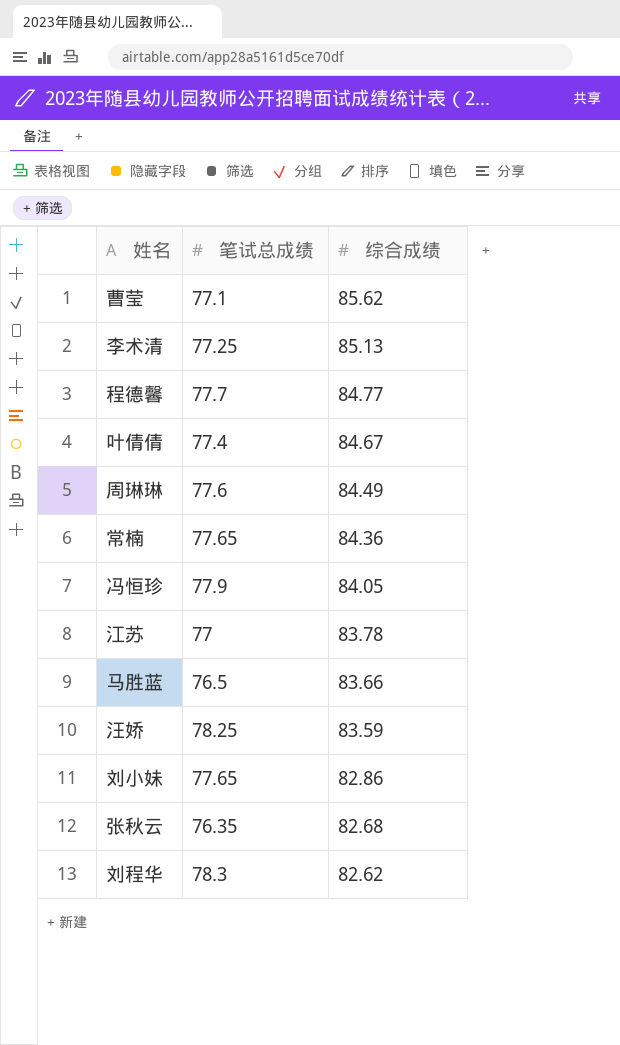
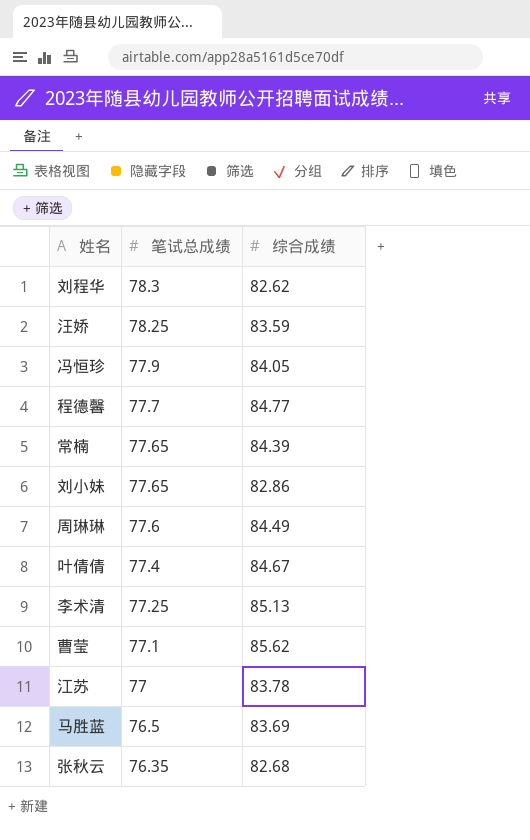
row order: 综合成绩 descending -> 笔试总成绩 descending
常楠 | 综合成绩: 84.36 -> 84.39
马胜蓝 | 综合成绩: 83.66 -> 83.69

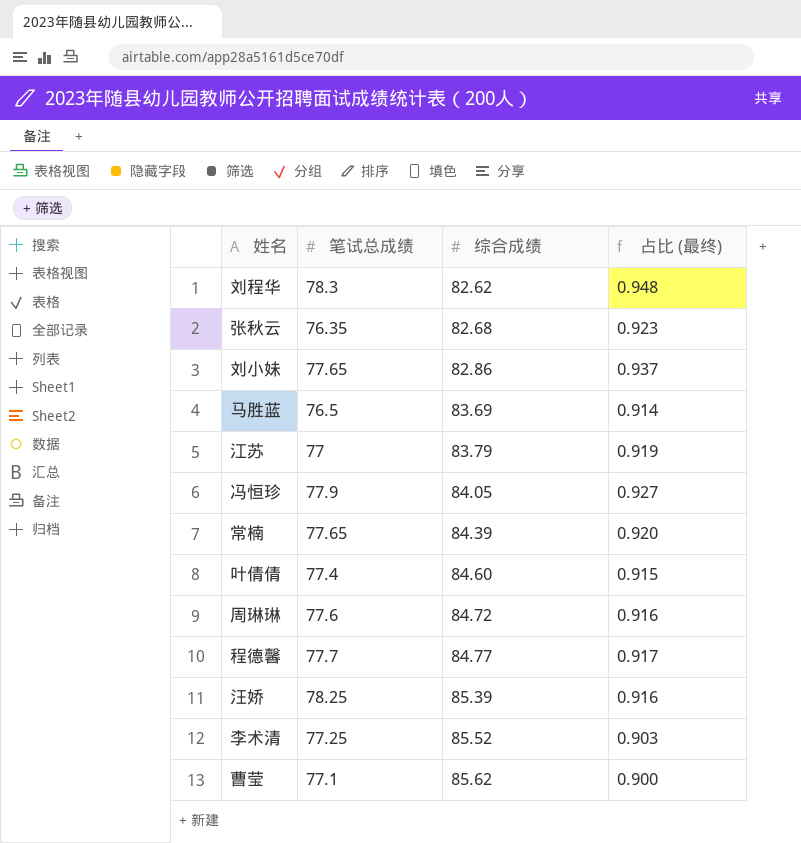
row order: 笔试总成绩 descending -> 综合成绩 ascending
column 占比 (最终) | formula: none -> [笔试总成绩] / [综合成绩]
江苏 | 综合成绩: 83.78 -> 83.79
叶倩倩 | 综合成绩: 84.67 -> 84.60
周琳琳 | 综合成绩: 84.49 -> 84.72
汪娇 | 综合成绩: 83.59 -> 85.39
李术清 | 综合成绩: 85.13 -> 85.52

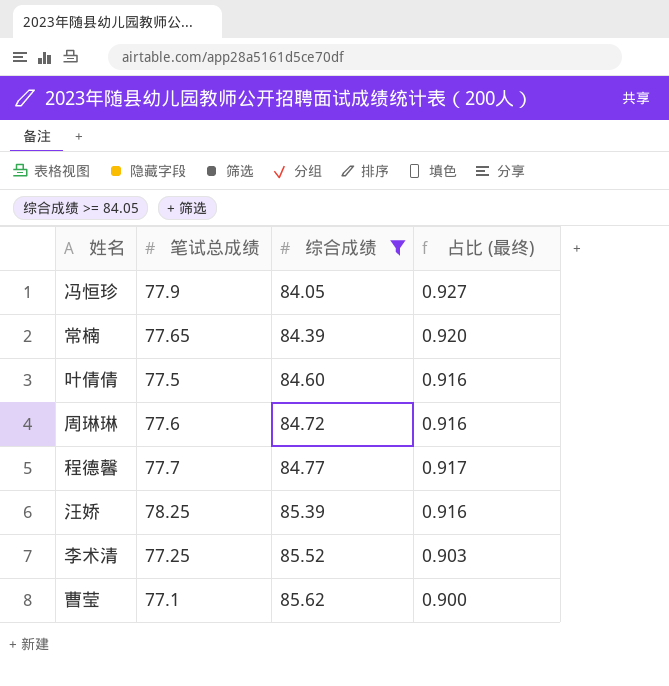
filter: none -> 综合成绩 >= 84.05
叶倩倩 | 笔试总成绩: 77.4 -> 77.5
叶倩倩 | 占比 (最终): 0.915 -> 0.916

